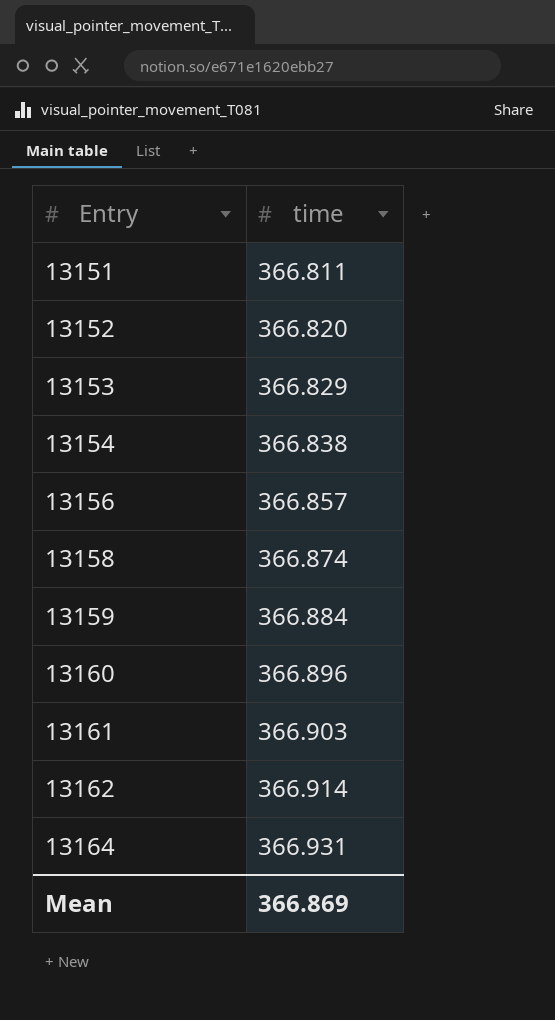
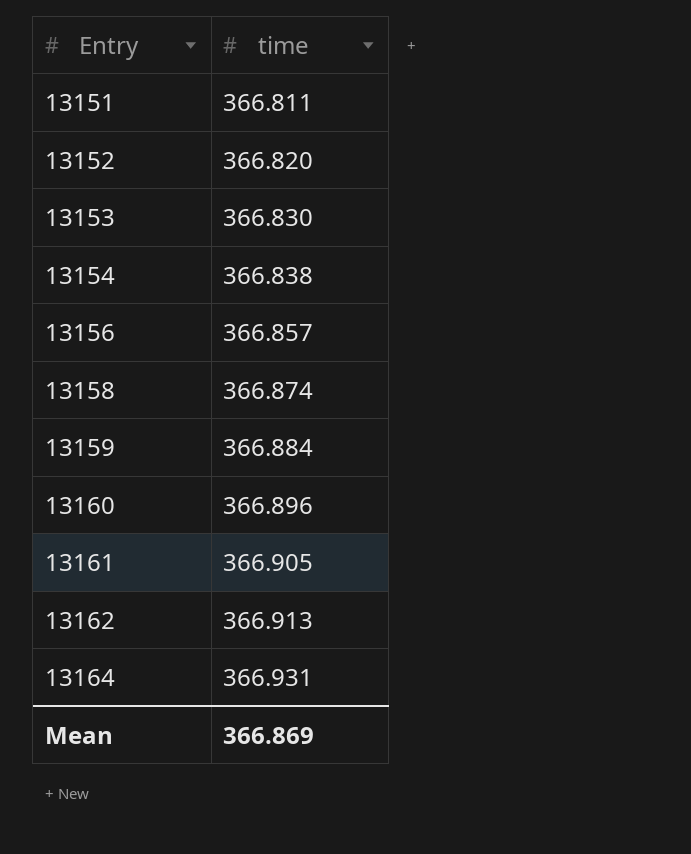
13153 | time: 366.829 -> 366.830
13161 | time: 366.903 -> 366.905
13162 | time: 366.914 -> 366.913

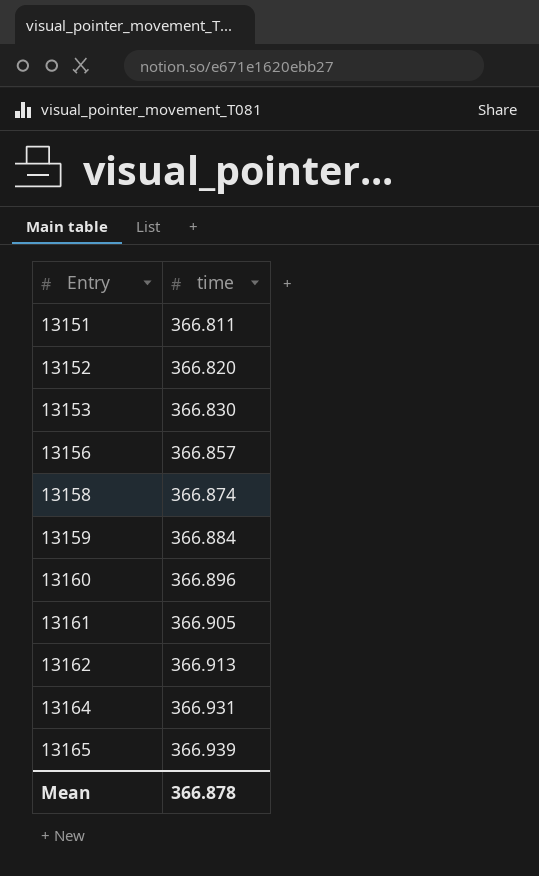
row 13154: 366.838 -> none
row 13165: none -> 366.939
Mean | time: 366.869 -> 366.878

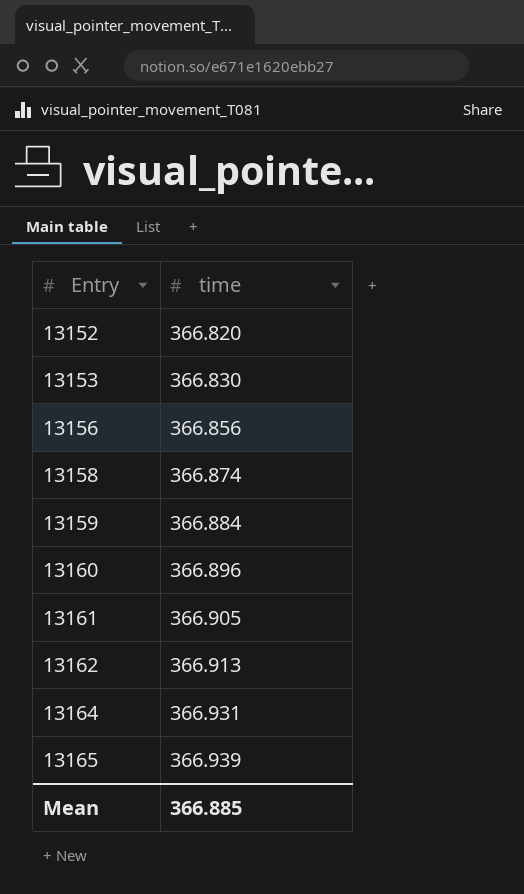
row 13151: 366.811 -> none
13156 | time: 366.857 -> 366.856
Mean | time: 366.878 -> 366.885

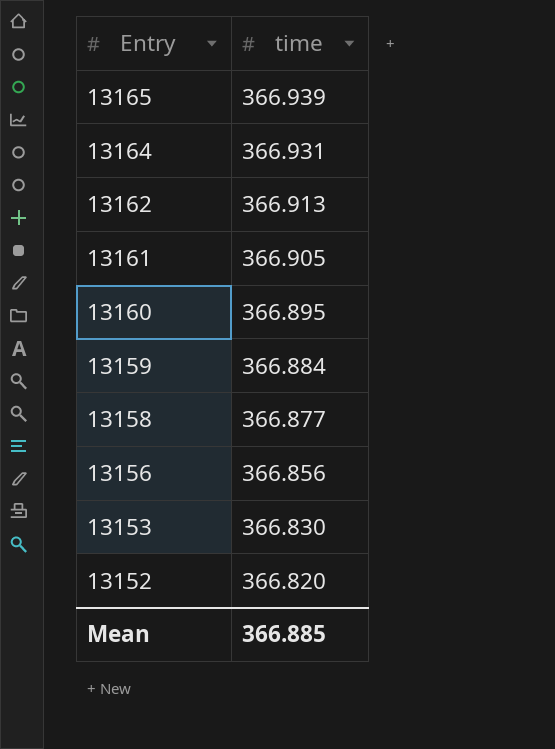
row order: Entry ascending -> Entry descending
13160 | time: 366.896 -> 366.895
13158 | time: 366.874 -> 366.877

